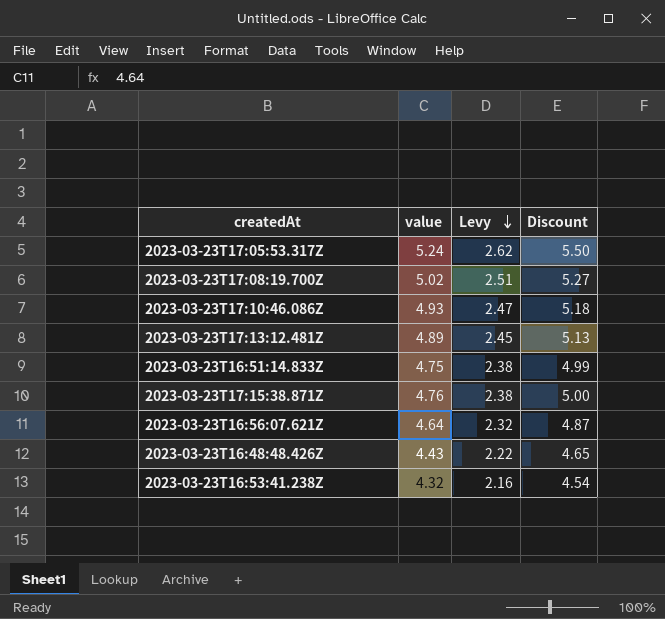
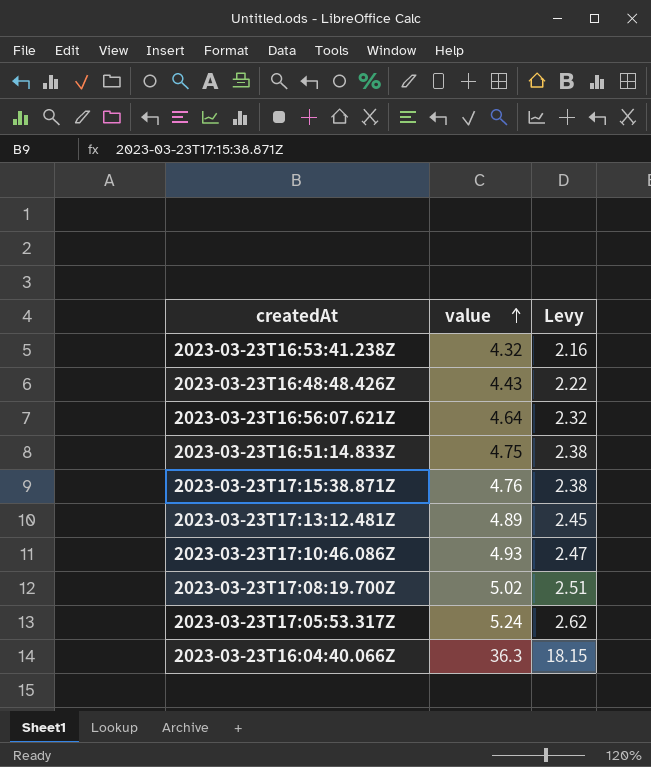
row order: Levy descending -> value ascending
column Discount | formula: [value] * 1.05 -> none
row 2023-03-23T16:04:40.066Z: none -> 36.3 | 18.15

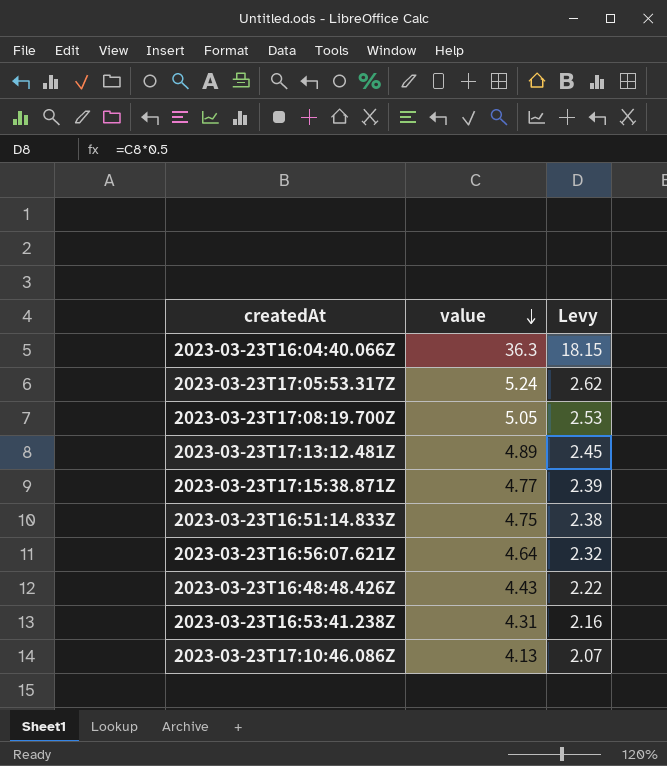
row order: value ascending -> value descending
2023-03-23T17:08:19.700Z | value: 5.02 -> 5.05
2023-03-23T17:08:19.700Z | Levy: 2.51 -> 2.53
2023-03-23T17:15:38.871Z | value: 4.76 -> 4.77
2023-03-23T17:15:38.871Z | Levy: 2.38 -> 2.39
2023-03-23T16:53:41.238Z | value: 4.32 -> 4.31
2023-03-23T17:10:46.086Z | value: 4.93 -> 4.13
2023-03-23T17:10:46.086Z | Levy: 2.47 -> 2.07

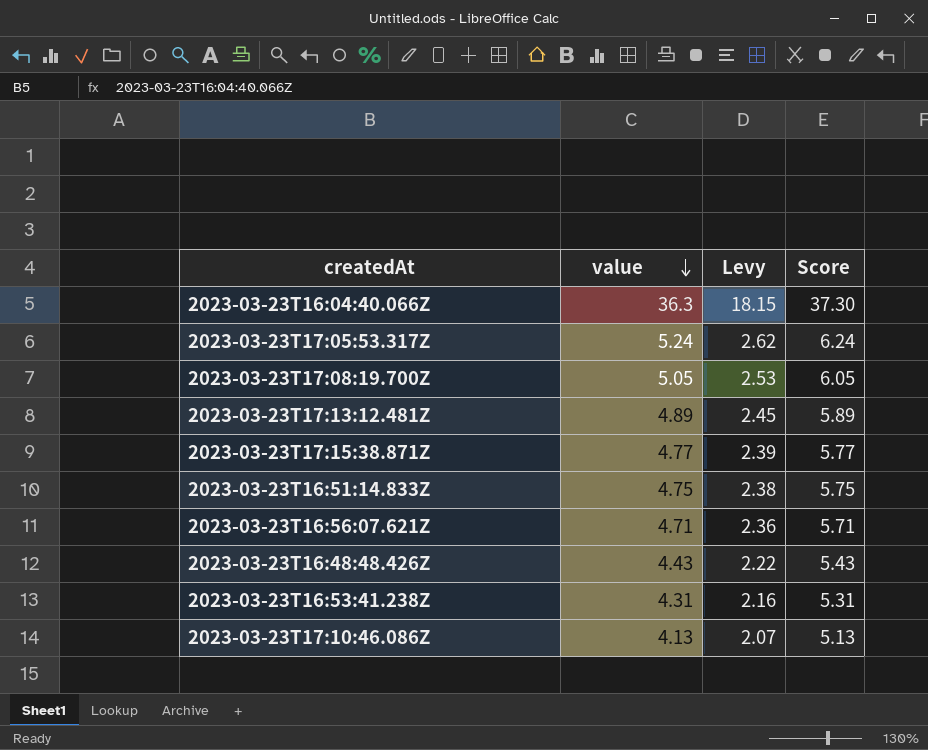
column Score | formula: none -> [value] + 1
2023-03-23T16:56:07.621Z | value: 4.64 -> 4.71
2023-03-23T16:56:07.621Z | Levy: 2.32 -> 2.36

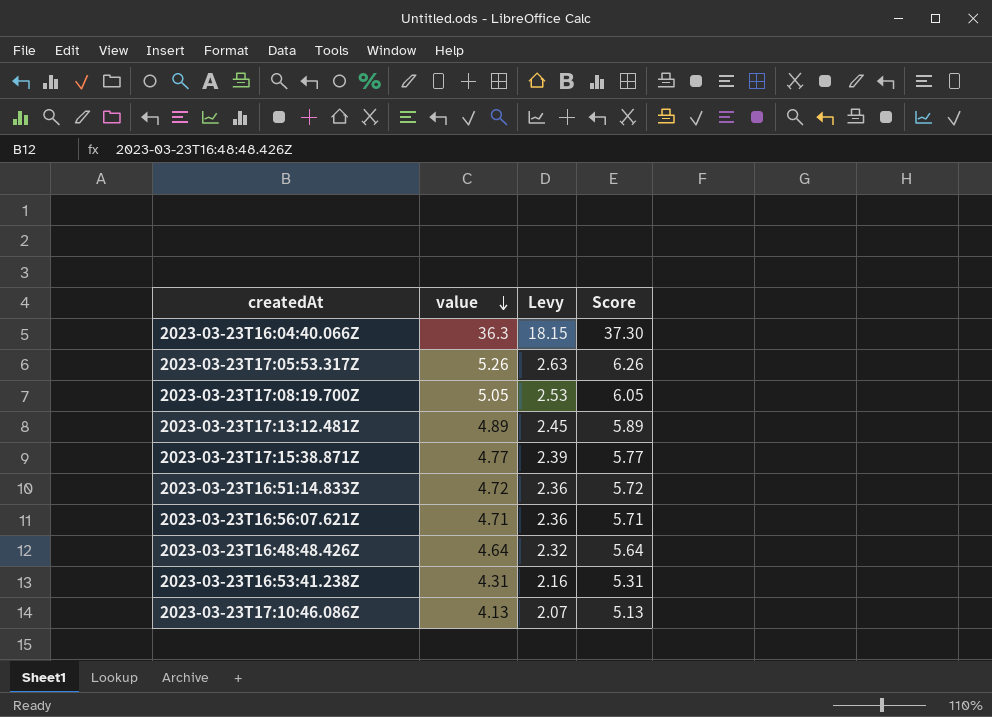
2023-03-23T17:05:53.317Z | value: 5.24 -> 5.26
2023-03-23T17:05:53.317Z | Levy: 2.62 -> 2.63
2023-03-23T17:05:53.317Z | Score: 6.24 -> 6.26
2023-03-23T16:51:14.833Z | value: 4.75 -> 4.72
2023-03-23T16:51:14.833Z | Levy: 2.38 -> 2.36
2023-03-23T16:51:14.833Z | Score: 5.75 -> 5.72
2023-03-23T16:48:48.426Z | value: 4.43 -> 4.64
2023-03-23T16:48:48.426Z | Levy: 2.22 -> 2.32
2023-03-23T16:48:48.426Z | Score: 5.43 -> 5.64

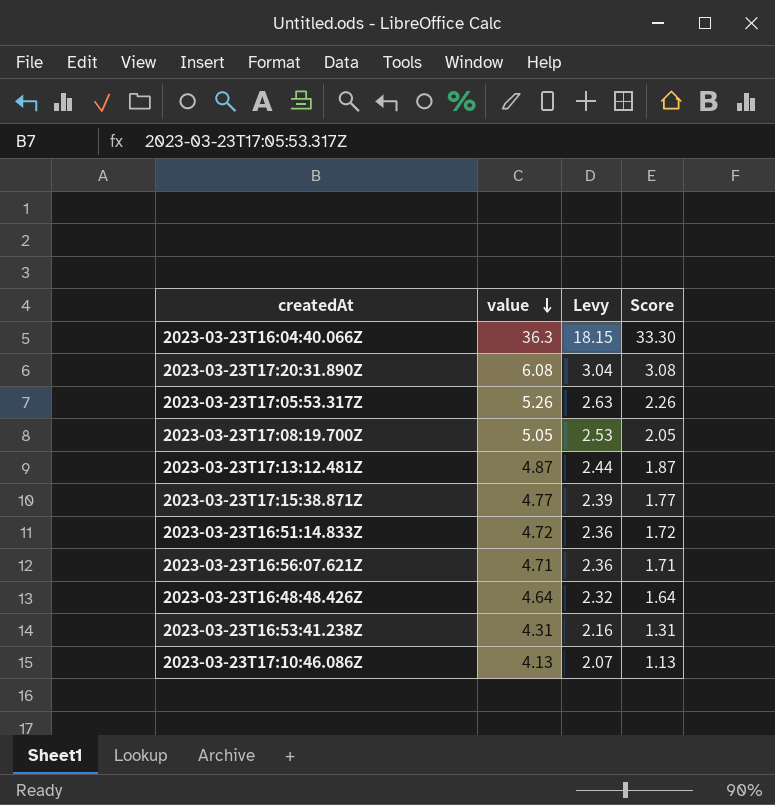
column Score | formula: [value] + 1 -> [value] - 3
row 2023-03-23T17:20:31.890Z: none -> 6.08 | 3.04 | 3.08
2023-03-23T17:13:12.481Z | value: 4.89 -> 4.87
2023-03-23T17:13:12.481Z | Levy: 2.45 -> 2.44

